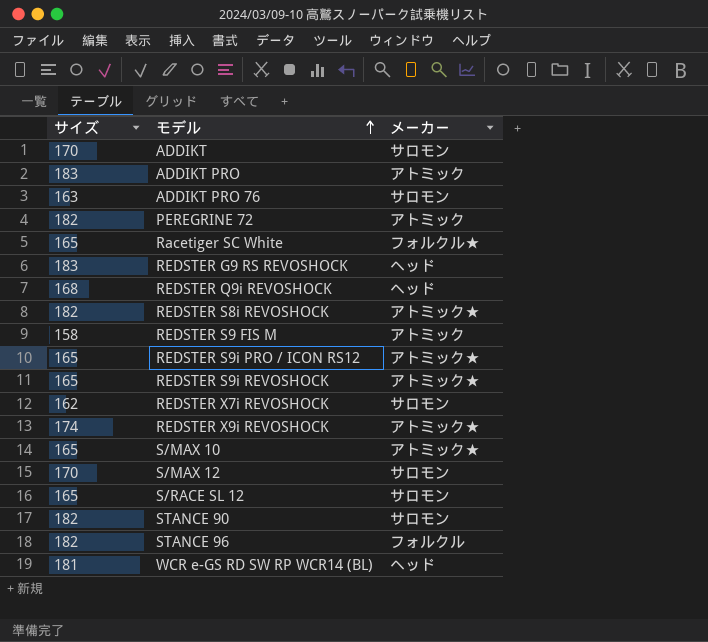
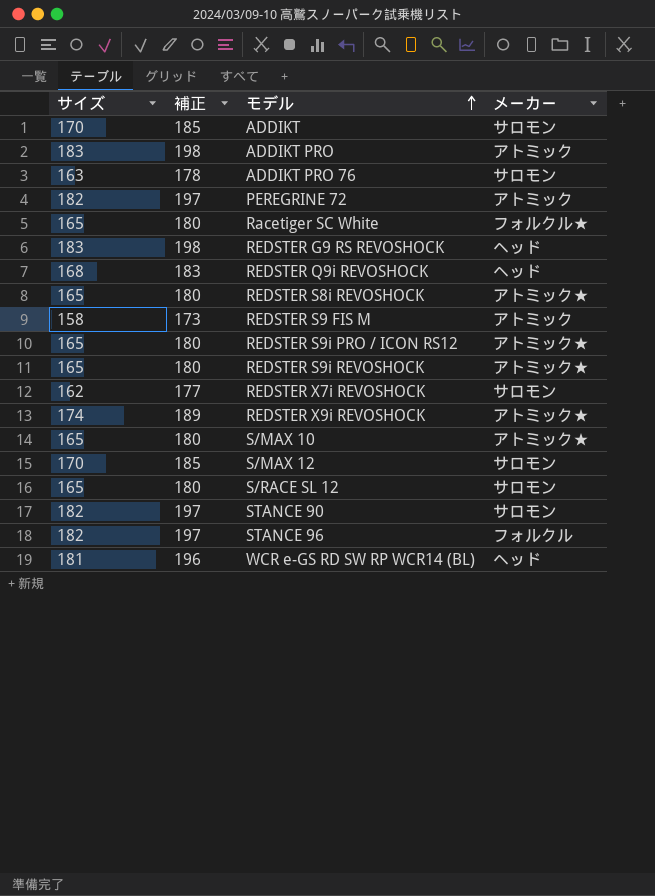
column 補正 | formula: none -> [サイズ] + 15
REDSTER S8i REVOSHOCK | サイズ: 182 -> 165

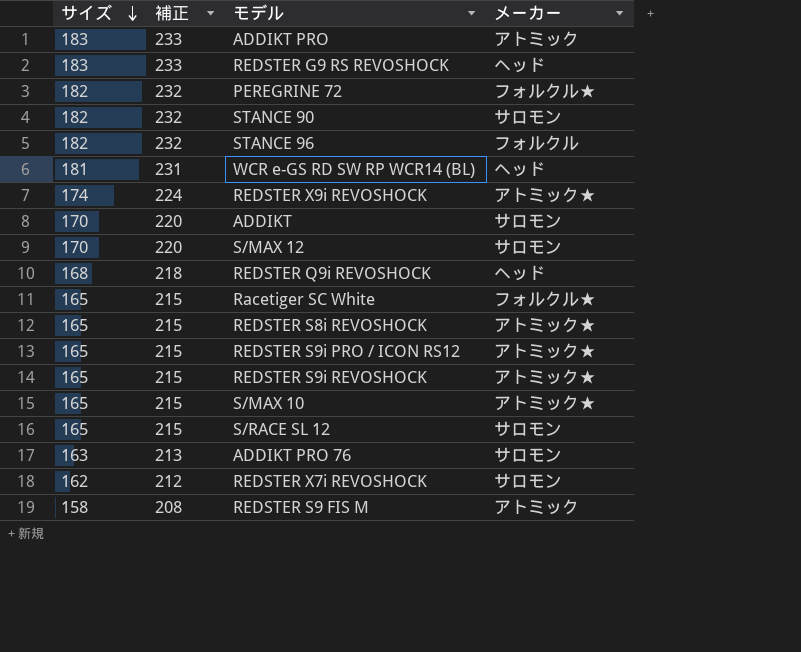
row order: モデル ascending -> サイズ descending
column 補正 | formula: [サイズ] + 15 -> [サイズ] + 50
PEREGRINE 72 | メーカー: アトミック -> フォルクル★

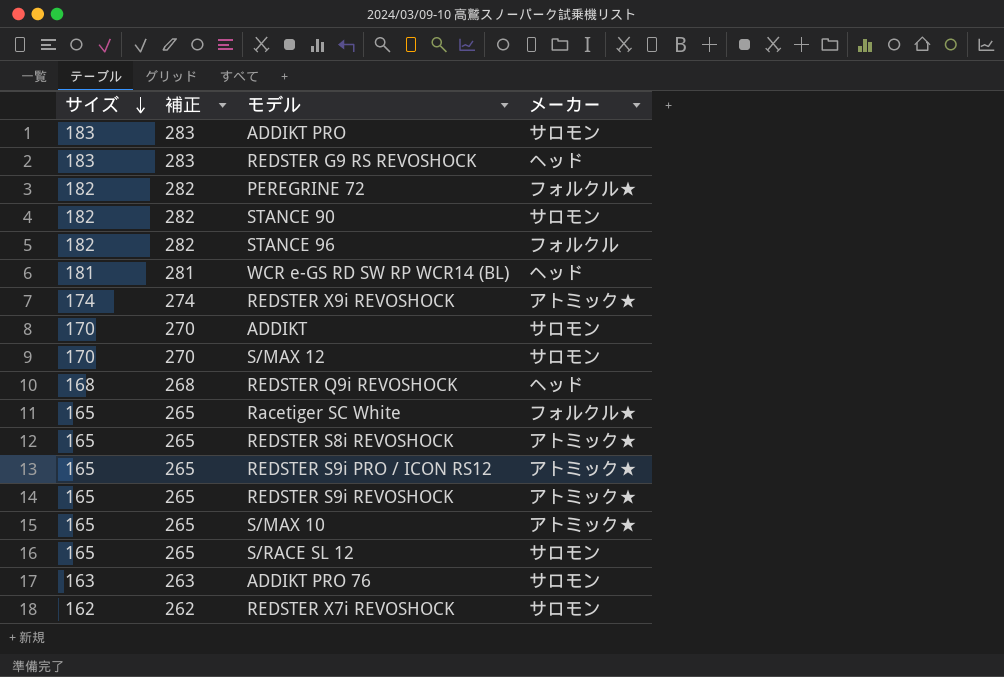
column 補正 | formula: [サイズ] + 50 -> [サイズ] + 100
row REDSTER S9 FIS M: 158 | 208 | アトミック -> none
ADDIKT PRO | メーカー: アトミック -> サロモン

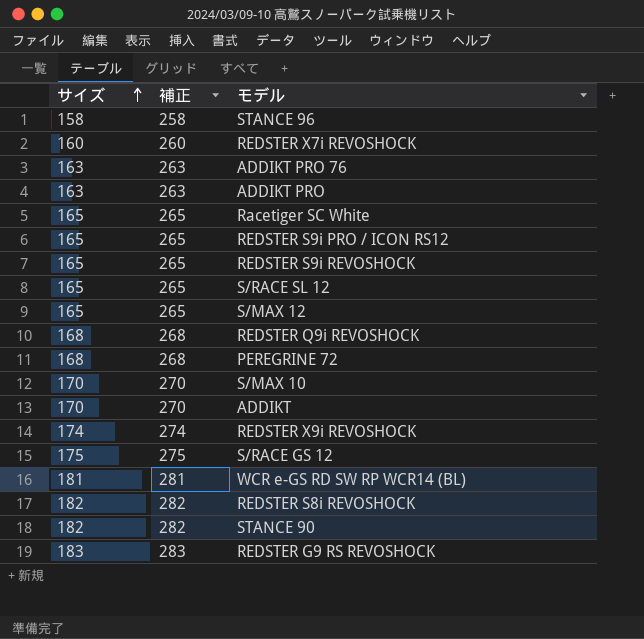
row order: サイズ descending -> サイズ ascending
column メーカー | position: 4 -> none
STANCE 96 | サイズ: 182 -> 158
STANCE 96 | 補正: 282 -> 258
REDSTER X7i REVOSHOCK | サイズ: 162 -> 160
REDSTER X7i REVOSHOCK | 補正: 262 -> 260
ADDIKT PRO | サイズ: 183 -> 163
ADDIKT PRO | 補正: 283 -> 263
S/MAX 12 | サイズ: 170 -> 165
S/MAX 12 | 補正: 270 -> 265
PEREGRINE 72 | サイズ: 182 -> 168
PEREGRINE 72 | 補正: 282 -> 268
S/MAX 10 | サイズ: 165 -> 170
S/MAX 10 | 補正: 265 -> 270
row S/RACE GS 12: none -> 175 | 275
REDSTER S8i REVOSHOCK | サイズ: 165 -> 182
REDSTER S8i REVOSHOCK | 補正: 265 -> 282

